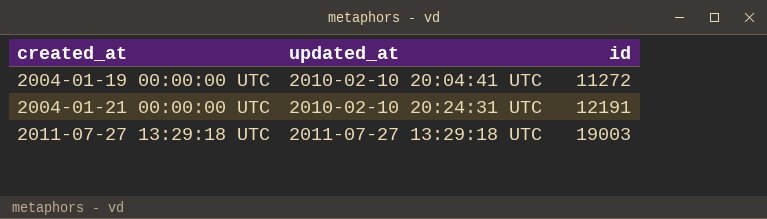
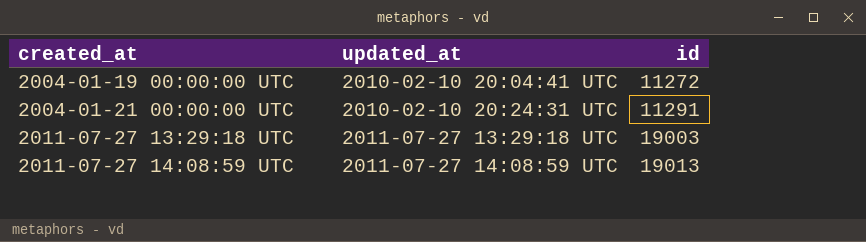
2004-01-21 00:00:00 UTC | id: 12191 -> 11291
row 2011-07-27 14:08:59 UTC: none -> 2011-07-27 14:08:59 UTC | 19013

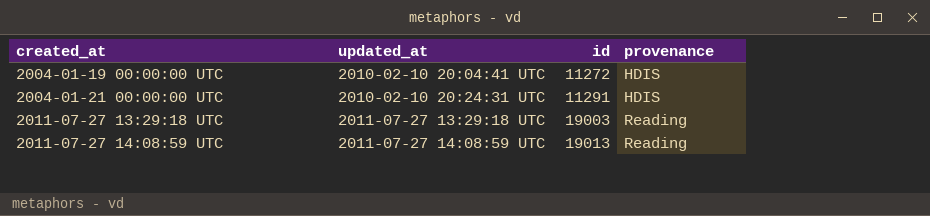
column provenance | position: none -> 4

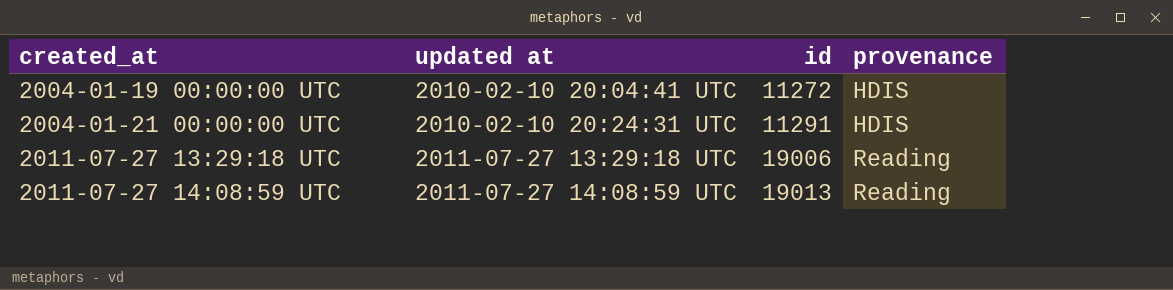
column name: updated_at -> updated at
2011-07-27 13:29:18 UTC | id: 19003 -> 19006

